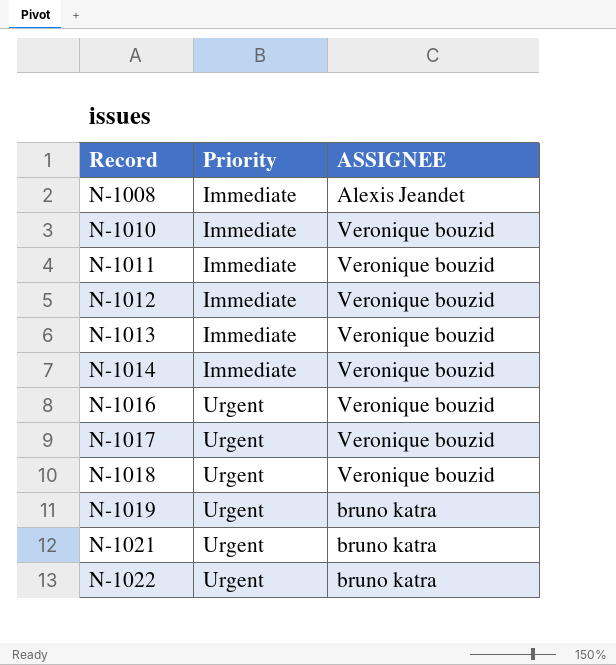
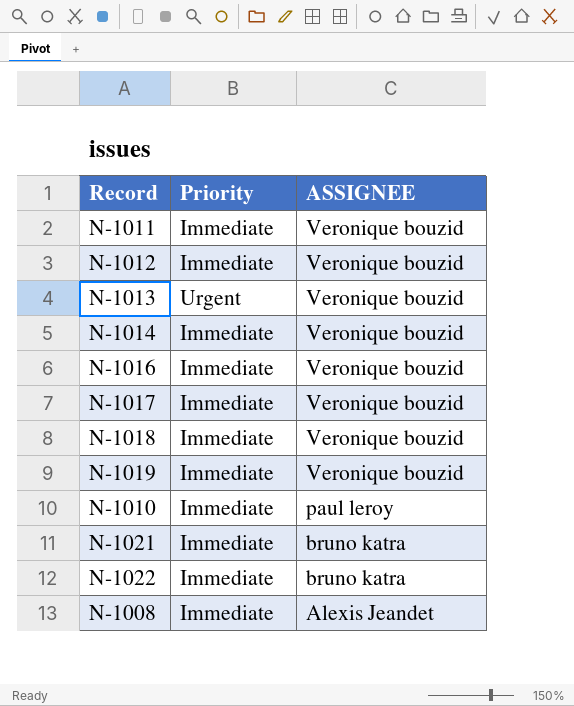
row order: Record ascending -> ASSIGNEE descending
N-1013 | Priority: Immediate -> Urgent
N-1016 | Priority: Urgent -> Immediate
N-1017 | Priority: Urgent -> Immediate
N-1018 | Priority: Urgent -> Immediate
N-1019 | Priority: Urgent -> Immediate
N-1019 | ASSIGNEE: bruno katra -> Veronique bouzid
N-1010 | ASSIGNEE: Veronique bouzid -> paul leroy
N-1021 | Priority: Urgent -> Immediate
N-1022 | Priority: Urgent -> Immediate

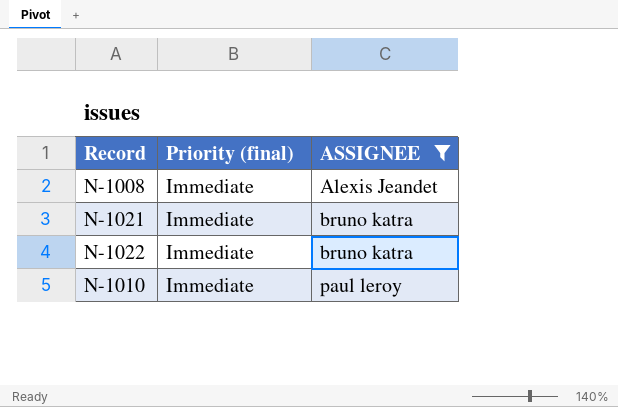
filter: none -> ASSIGNEE != Veronique bouzid
row order: ASSIGNEE descending -> ASSIGNEE ascending
column name: Priority -> Priority (final)

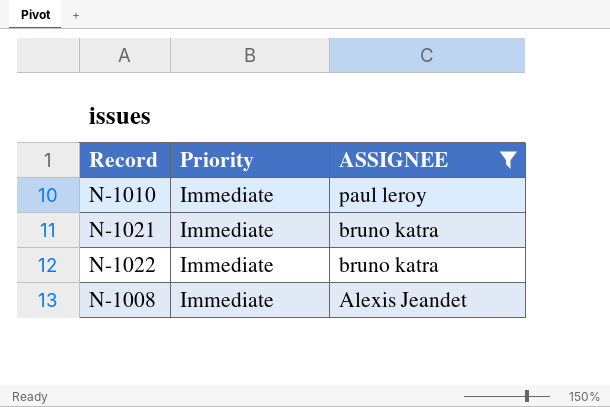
row order: ASSIGNEE ascending -> ASSIGNEE descending
column name: Priority (final) -> Priority

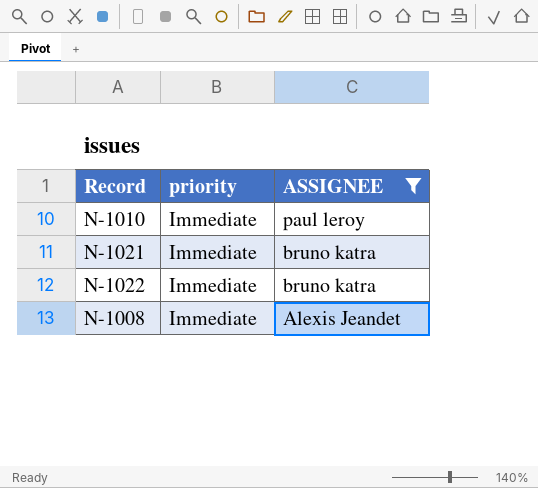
column name: Priority -> priority

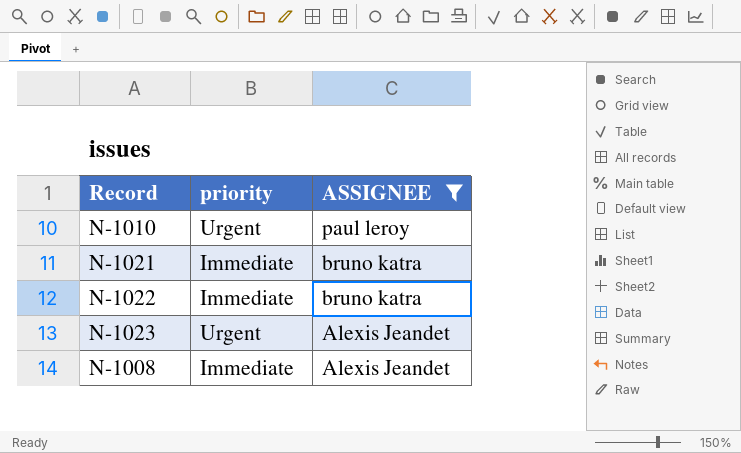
N-1010 | priority: Immediate -> Urgent
row N-1023: none -> Urgent | Alexis Jeandet

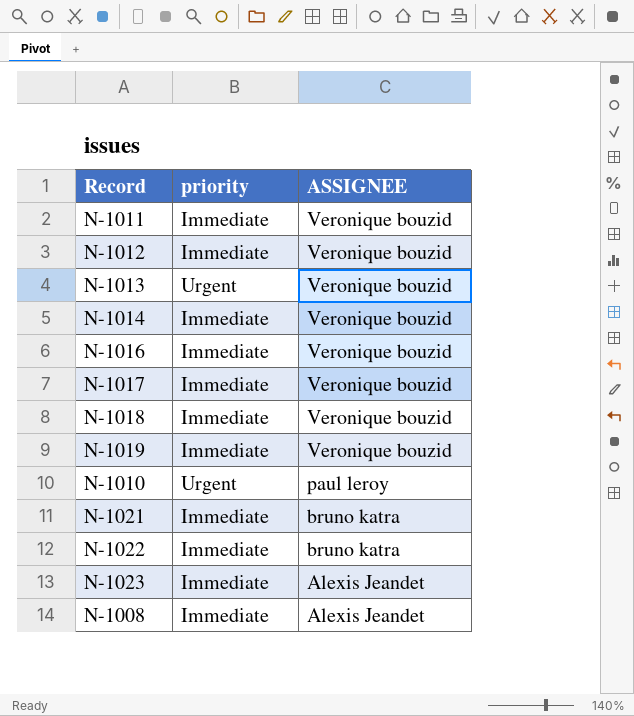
filter: ASSIGNEE != Veronique bouzid -> none
N-1023 | priority: Urgent -> Immediate

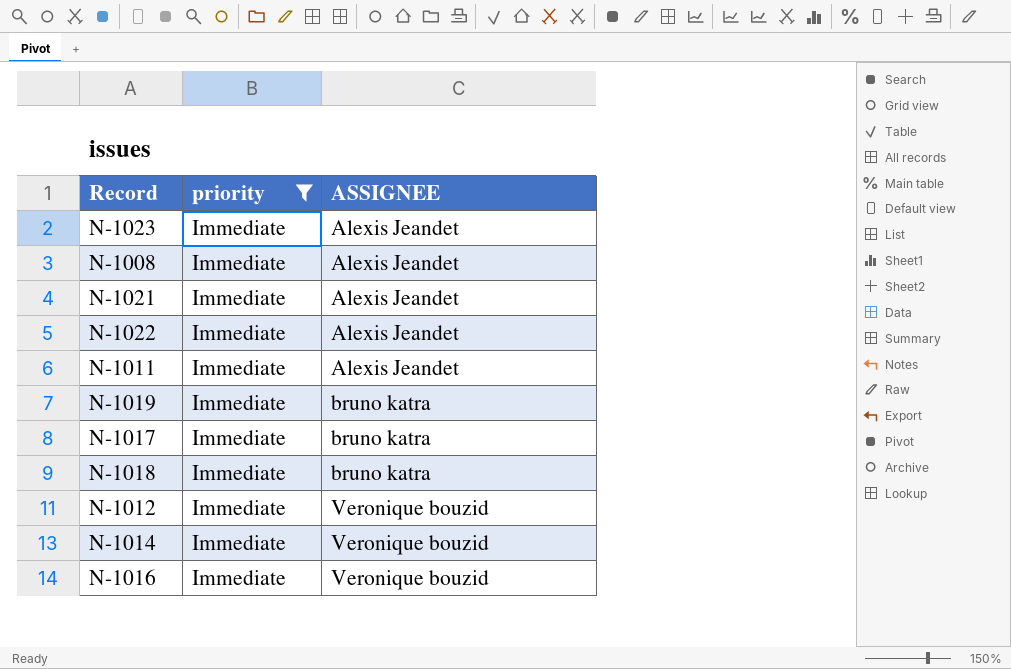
filter: none -> priority = Immediate
row order: ASSIGNEE descending -> ASSIGNEE ascending
N-1021 | ASSIGNEE: bruno katra -> Alexis Jeandet
N-1022 | ASSIGNEE: bruno katra -> Alexis Jeandet
N-1011 | ASSIGNEE: Veronique bouzid -> Alexis Jeandet
N-1019 | ASSIGNEE: Veronique bouzid -> bruno katra
N-1017 | ASSIGNEE: Veronique bouzid -> bruno katra
N-1018 | ASSIGNEE: Veronique bouzid -> bruno katra

